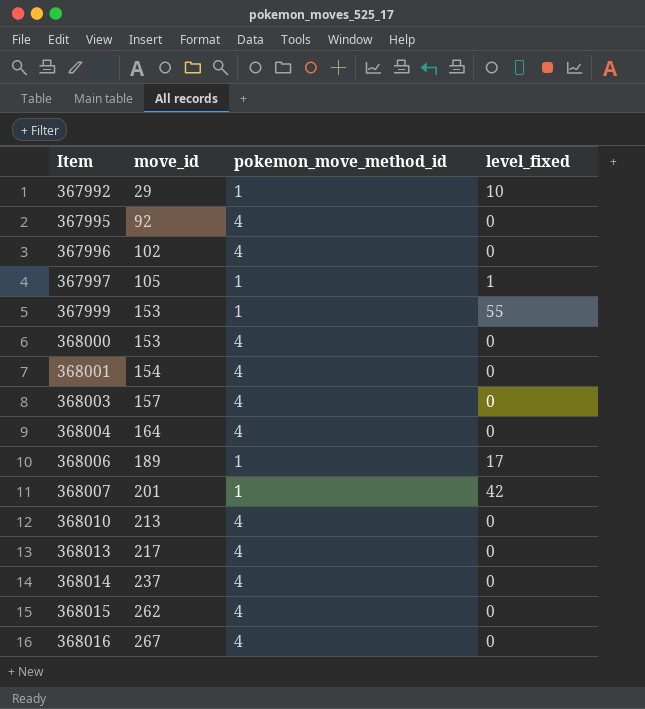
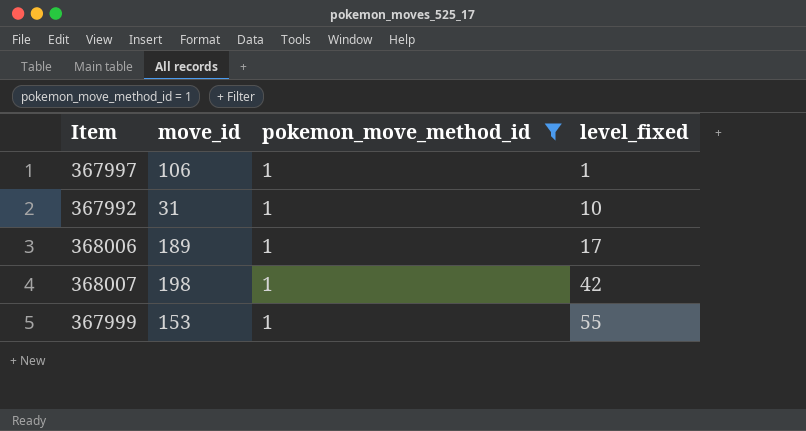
filter: none -> pokemon_move_method_id = 1
row order: Item ascending -> level_fixed ascending
367997 | move_id: 105 -> 106
367992 | move_id: 29 -> 31
368007 | move_id: 201 -> 198

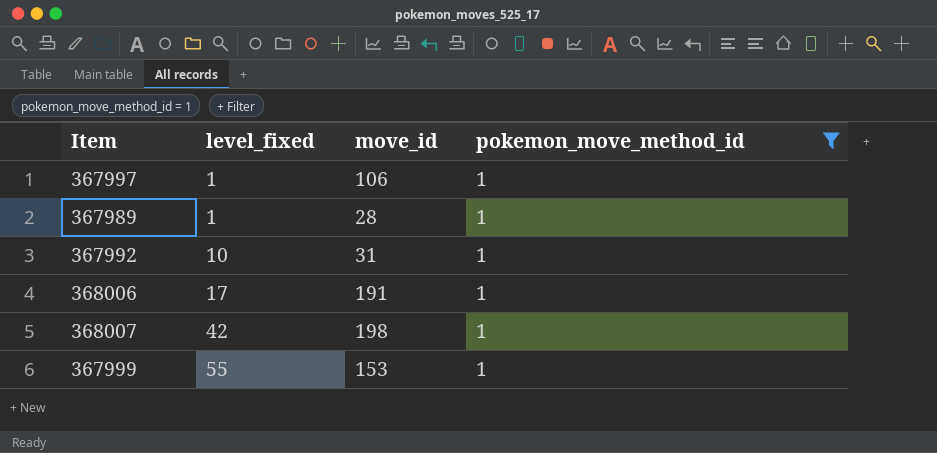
column level_fixed | position: 4 -> 2
row 367989: none -> 1 | 28 | 1
368006 | move_id: 189 -> 191

